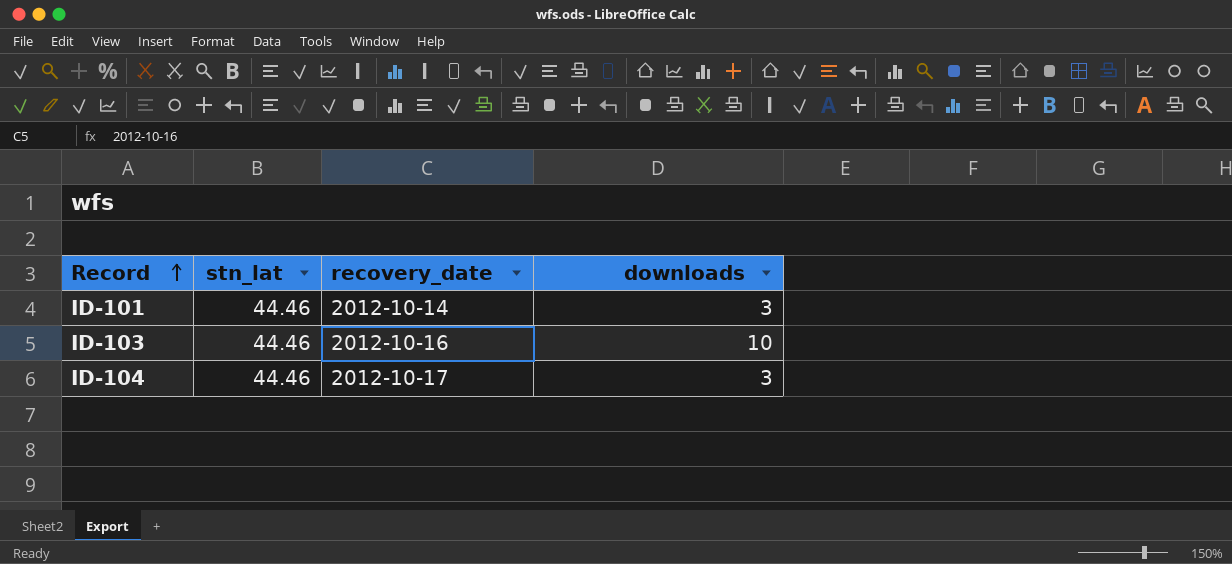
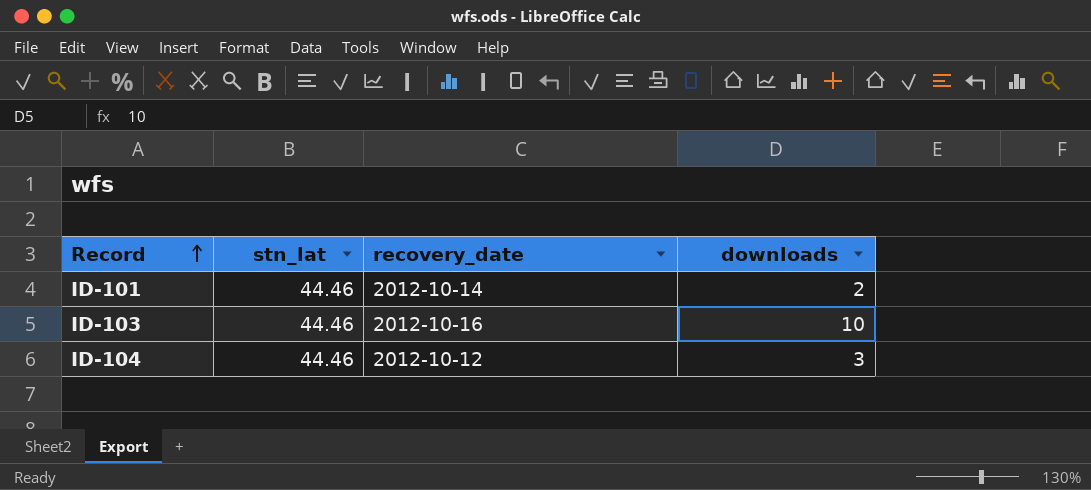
ID-101 | downloads: 3 -> 2
ID-104 | recovery_date: 2012-10-17 -> 2012-10-12

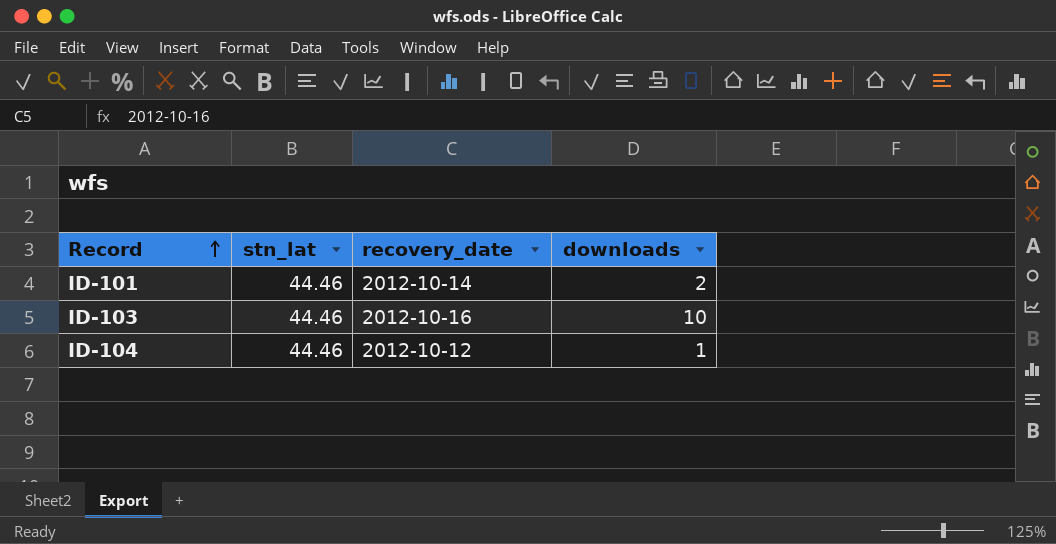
ID-104 | downloads: 3 -> 1

